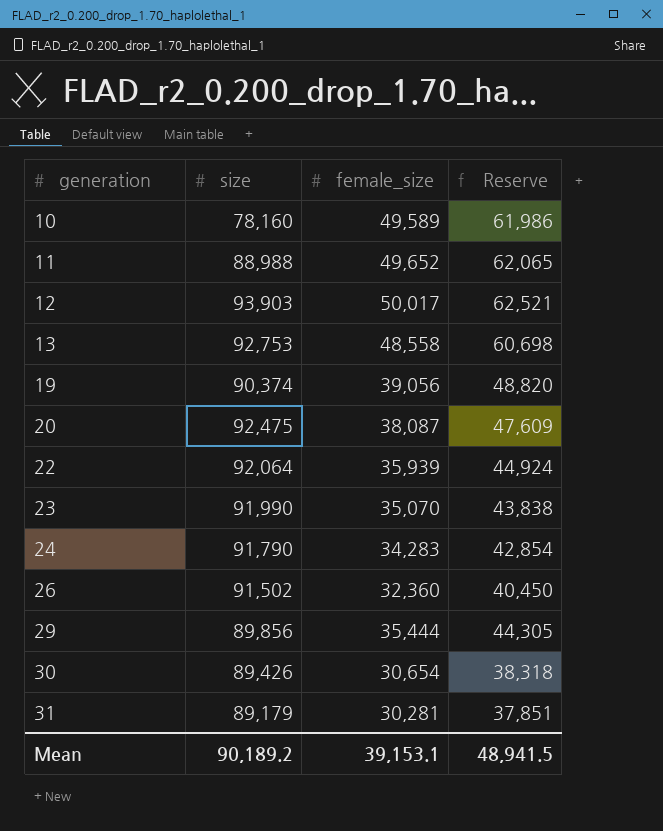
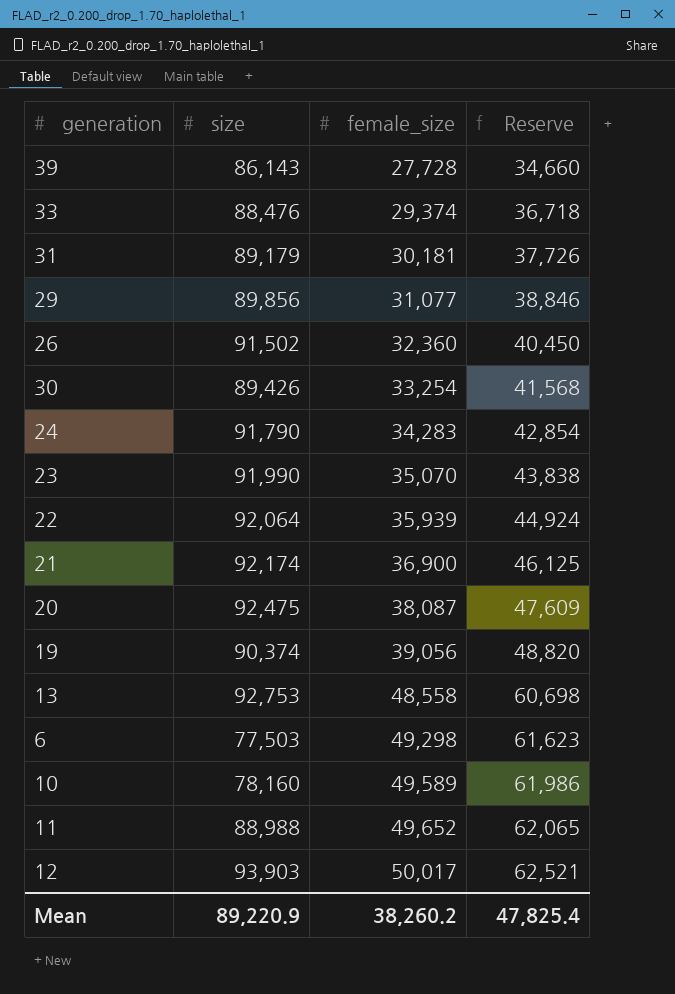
row order: generation ascending -> female_size ascending
row 39: none -> 86,143 | 27,728 | 34,660
row 33: none -> 88,476 | 29,374 | 36,718
31 | female_size: 30,281 -> 30,181
31 | Reserve: 37,851 -> 37,726
29 | female_size: 35,444 -> 31,077
29 | Reserve: 44,305 -> 38,846
30 | female_size: 30,654 -> 33,254
30 | Reserve: 38,318 -> 41,568
row 21: none -> 92,174 | 36,900 | 46,125
row 6: none -> 77,503 | 49,298 | 61,623
Mean | size: 90,189.2 -> 89,220.9
Mean | female_size: 39,153.1 -> 38,260.2
Mean | Reserve: 48,941.5 -> 47,825.4

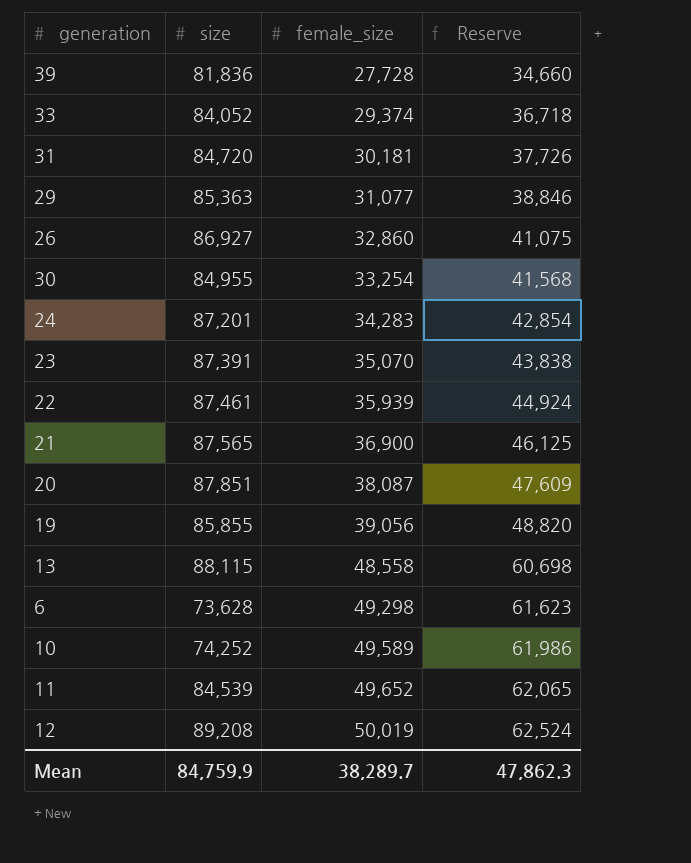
39 | size: 86,143 -> 81,836
33 | size: 88,476 -> 84,052
31 | size: 89,179 -> 84,720
29 | size: 89,856 -> 85,363
26 | size: 91,502 -> 86,927
26 | female_size: 32,360 -> 32,860
26 | Reserve: 40,450 -> 41,075
30 | size: 89,426 -> 84,955
24 | size: 91,790 -> 87,201
23 | size: 91,990 -> 87,391
22 | size: 92,064 -> 87,461
21 | size: 92,174 -> 87,565
20 | size: 92,475 -> 87,851
19 | size: 90,374 -> 85,855
13 | size: 92,753 -> 88,115
6 | size: 77,503 -> 73,628
10 | size: 78,160 -> 74,252
11 | size: 88,988 -> 84,539
12 | size: 93,903 -> 89,208
12 | female_size: 50,017 -> 50,019
12 | Reserve: 62,521 -> 62,524
Mean | size: 89,220.9 -> 84,759.9
Mean | female_size: 38,260.2 -> 38,289.7
Mean | Reserve: 47,825.4 -> 47,862.3

